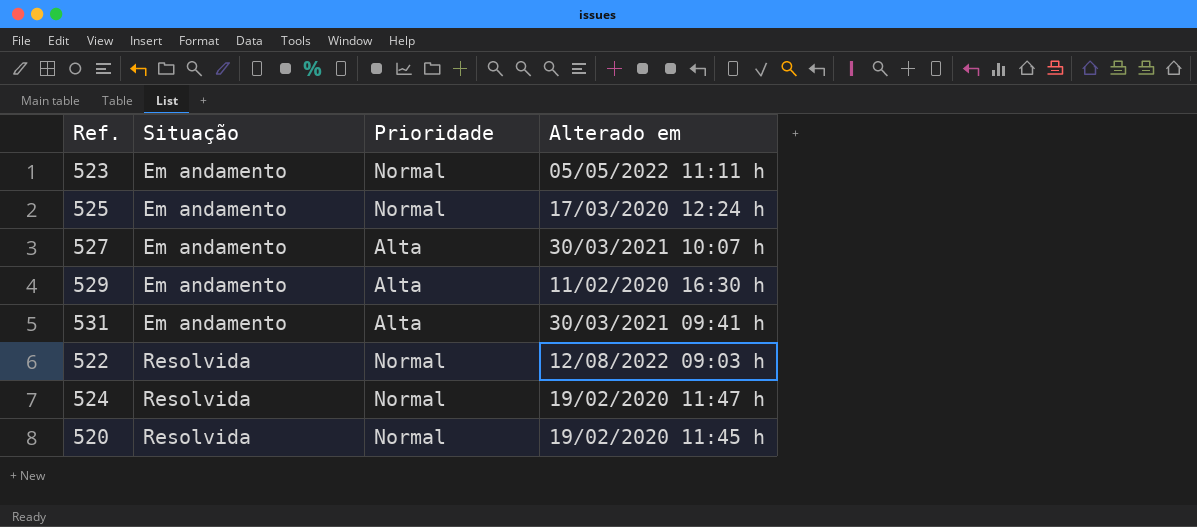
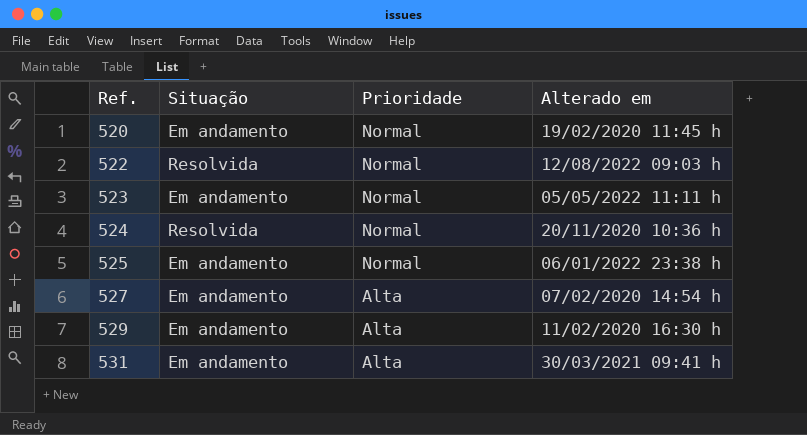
row order: Situação ascending -> Ref. ascending
520 | Situação: Resolvida -> Em andamento
524 | Alterado em: 19/02/2020 11:47 h -> 20/11/2020 10:36 h
525 | Alterado em: 17/03/2020 12:24 h -> 06/01/2022 23:38 h
527 | Alterado em: 30/03/2021 10:07 h -> 07/02/2020 14:54 h

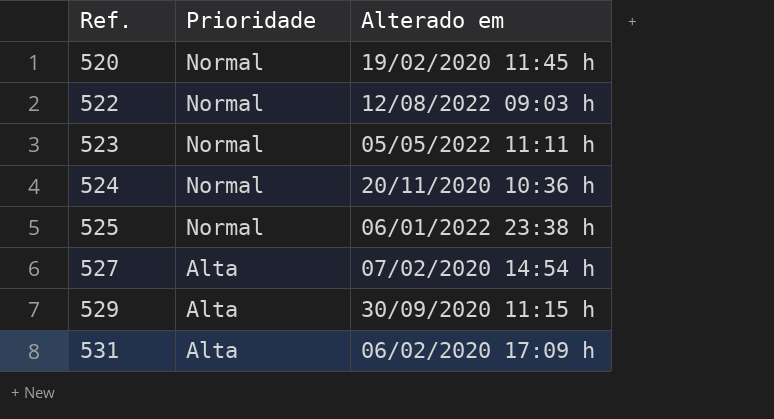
column Situação | position: 2 -> none
529 | Alterado em: 11/02/2020 16:30 h -> 30/09/2020 11:15 h
531 | Alterado em: 30/03/2021 09:41 h -> 06/02/2020 17:09 h

